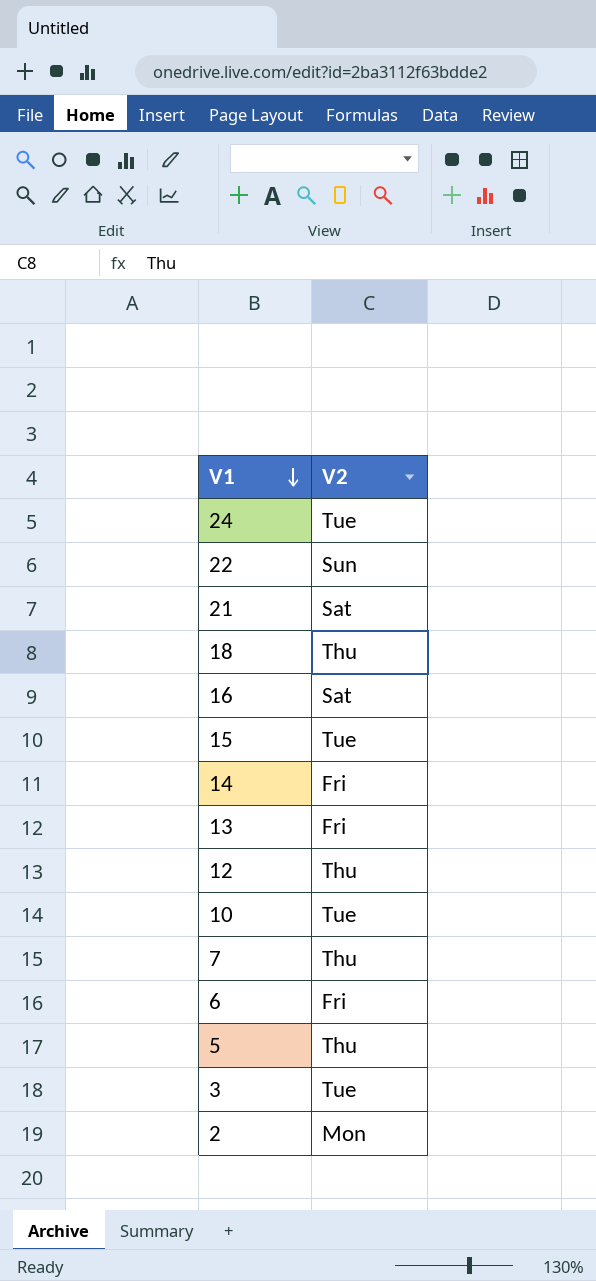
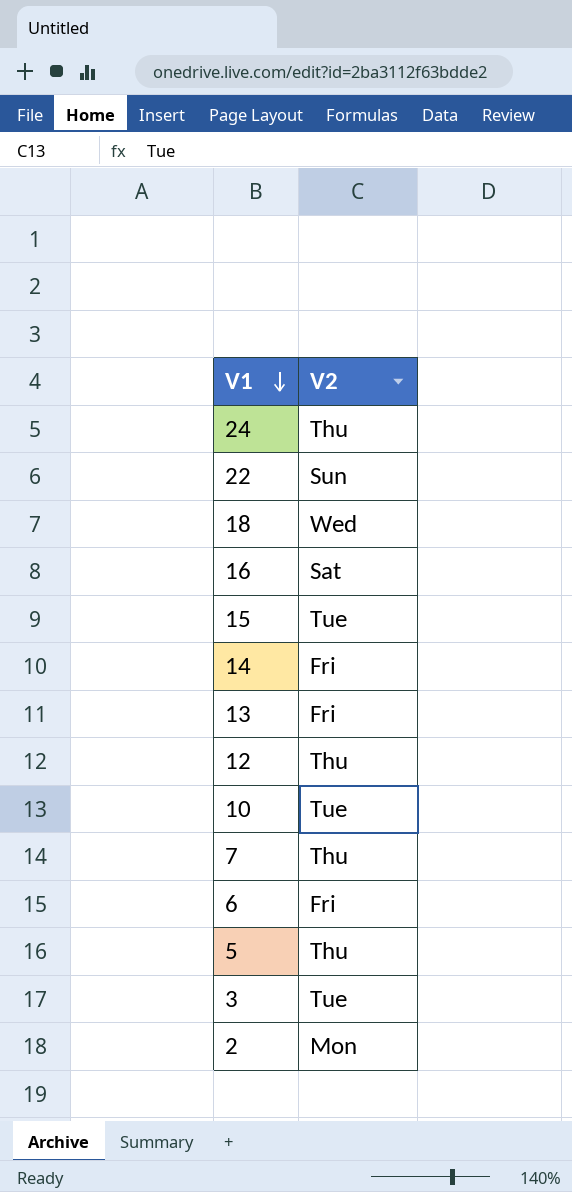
row 21: Sat -> none
24 | V2: Tue -> Thu
18 | V2: Thu -> Wed

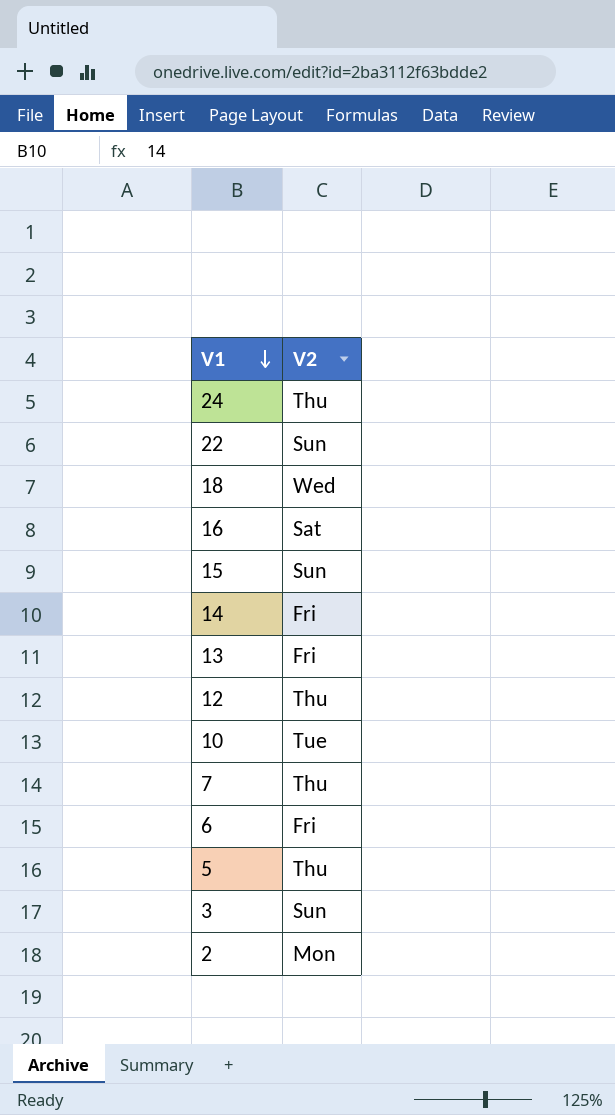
15 | V2: Tue -> Sun
3 | V2: Tue -> Sun

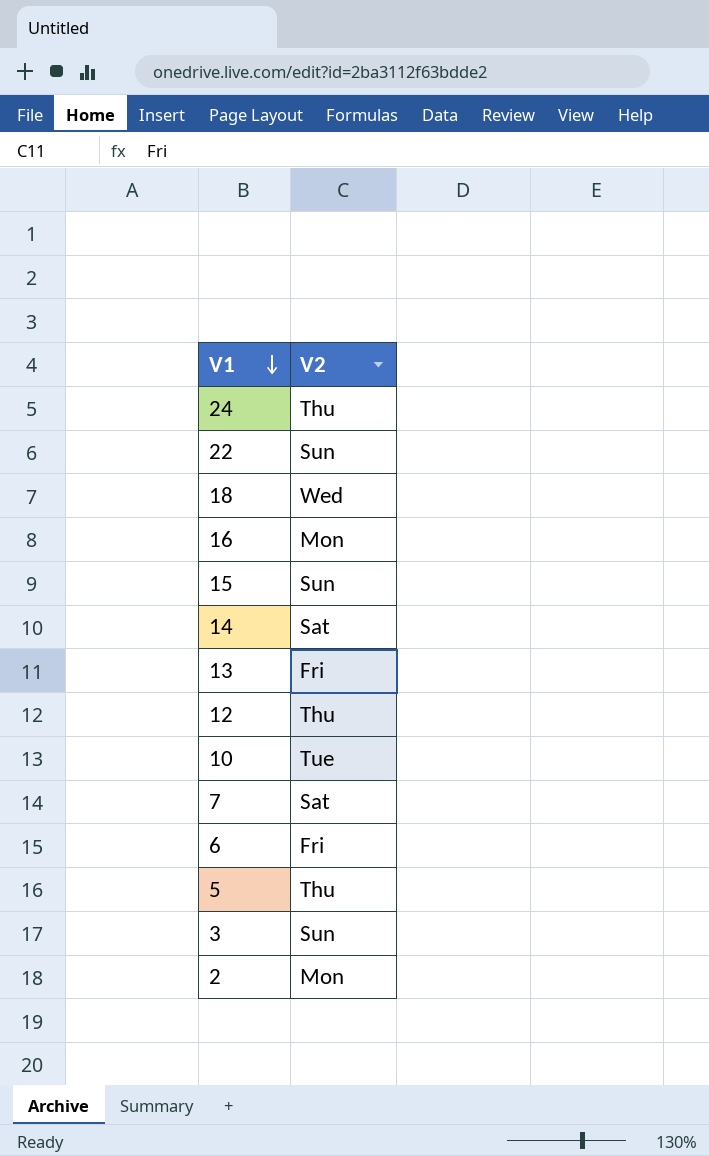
16 | V2: Sat -> Mon
14 | V2: Fri -> Sat
7 | V2: Thu -> Sat

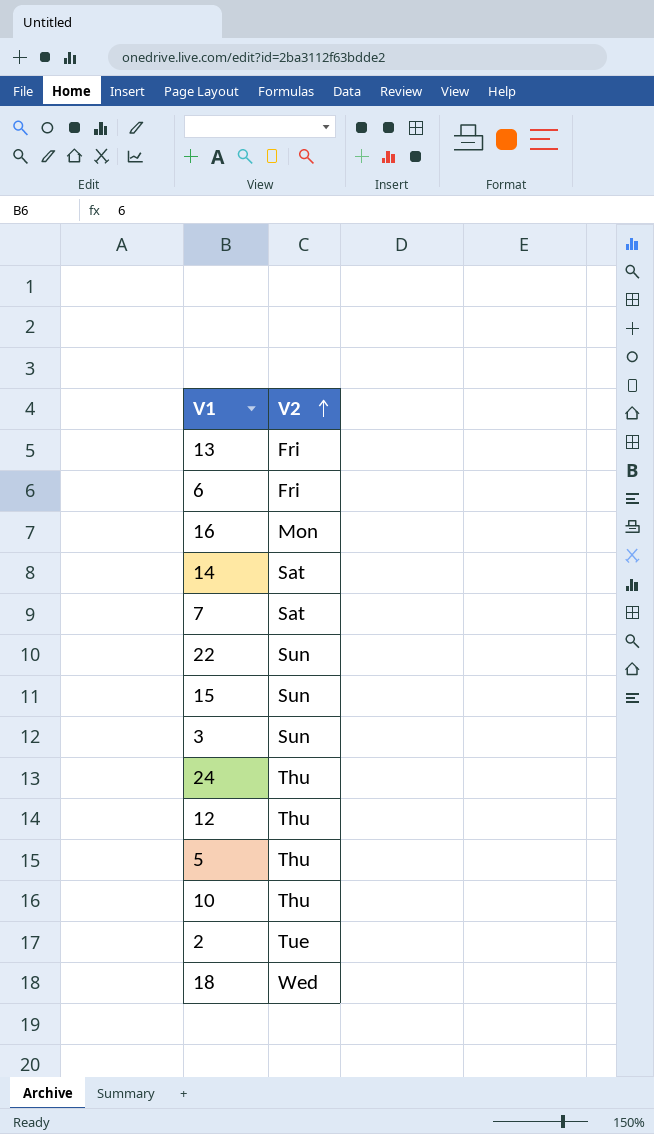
row order: V1 descending -> V2 ascending
10 | V2: Tue -> Thu
2 | V2: Mon -> Tue

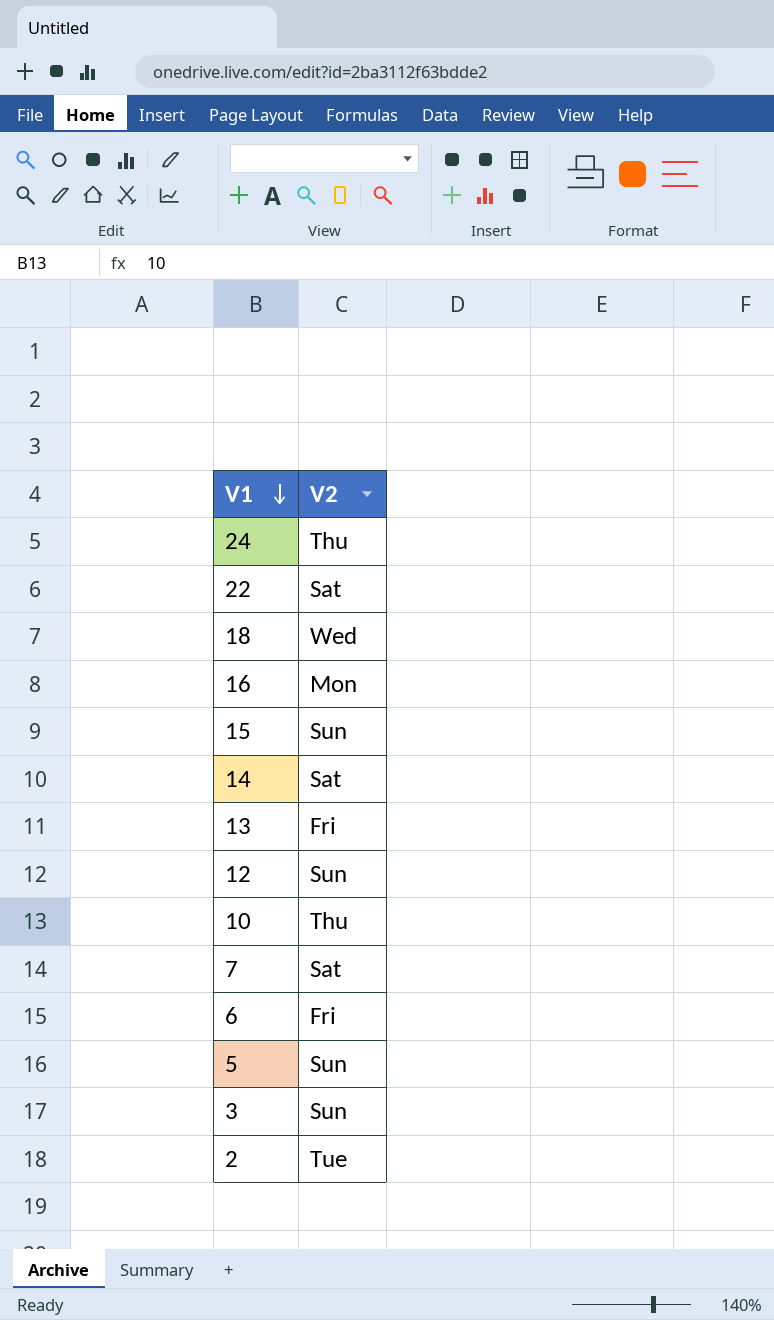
row order: V2 ascending -> V1 descending
22 | V2: Sun -> Sat
12 | V2: Thu -> Sun
5 | V2: Thu -> Sun

